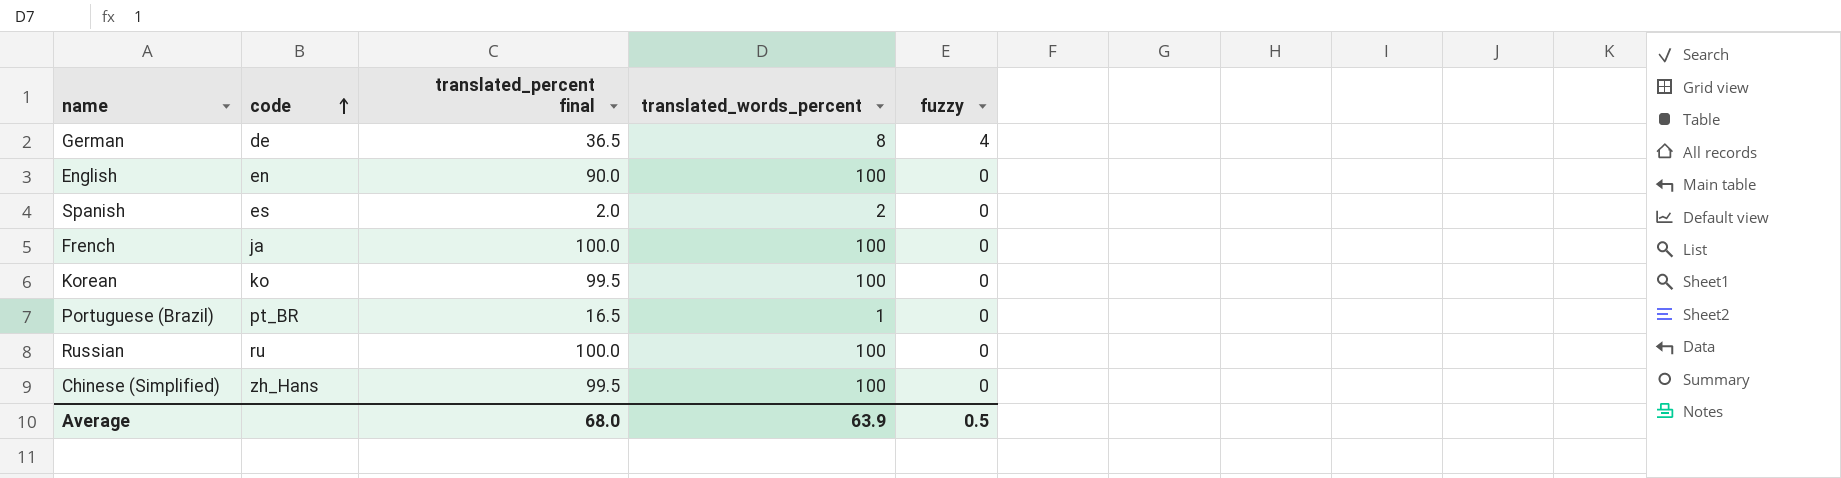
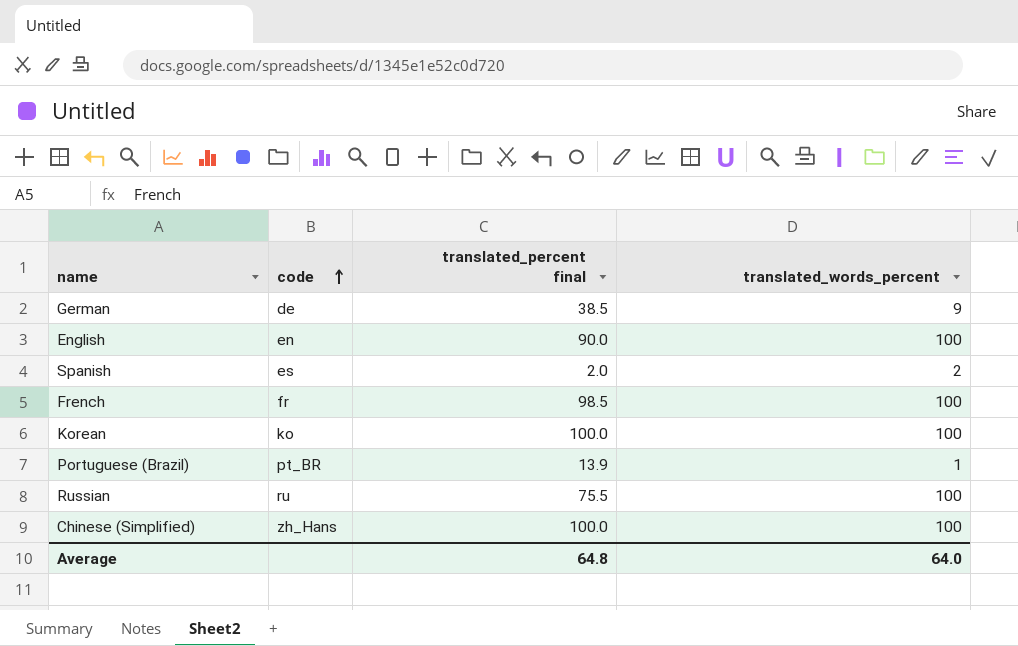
column fuzzy | position: 5 -> none
German | translated_percent final: 36.5 -> 38.5
German | translated_words_percent: 8 -> 9
French | code: ja -> fr
French | translated_percent final: 100.0 -> 98.5
Korean | translated_percent final: 99.5 -> 100.0
Portuguese (Brazil) | translated_percent final: 16.5 -> 13.9
Russian | translated_percent final: 100.0 -> 75.5
Chinese (Simplified) | translated_percent final: 99.5 -> 100.0
Average | translated_percent final: 68.0 -> 64.8
Average | translated_words_percent: 63.9 -> 64.0

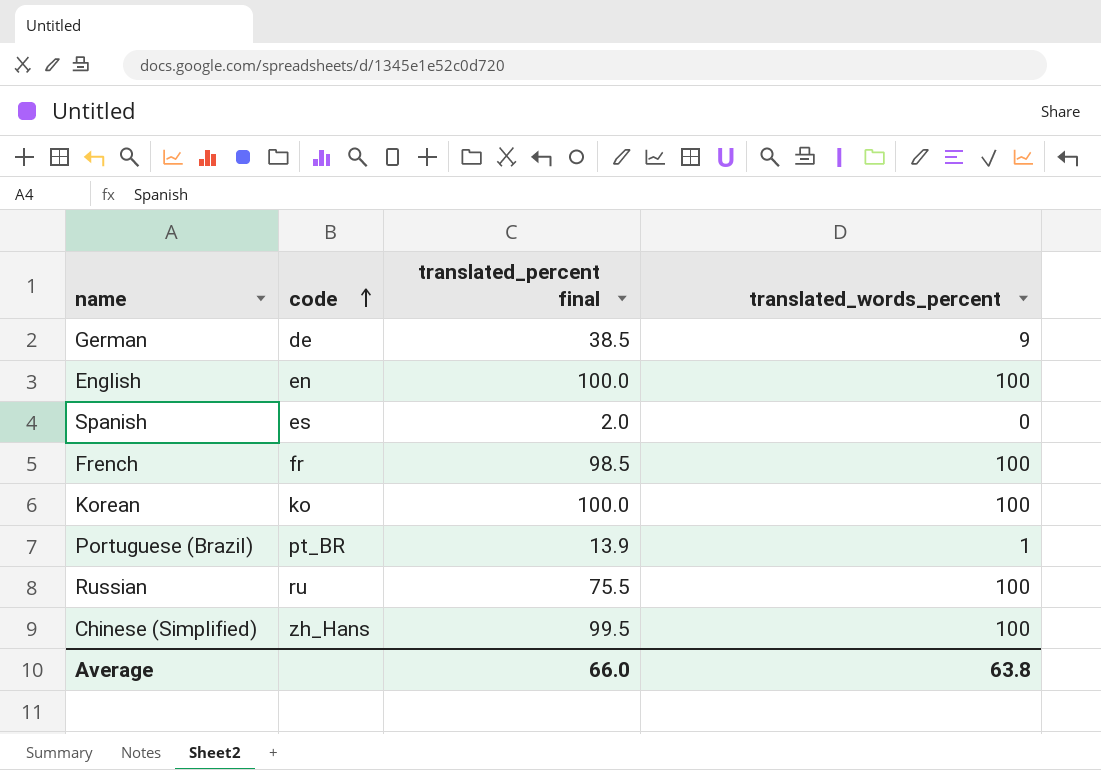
English | translated_percent final: 90.0 -> 100.0
Spanish | translated_words_percent: 2 -> 0
Chinese (Simplified) | translated_percent final: 100.0 -> 99.5
Average | translated_percent final: 64.8 -> 66.0
Average | translated_words_percent: 64.0 -> 63.8

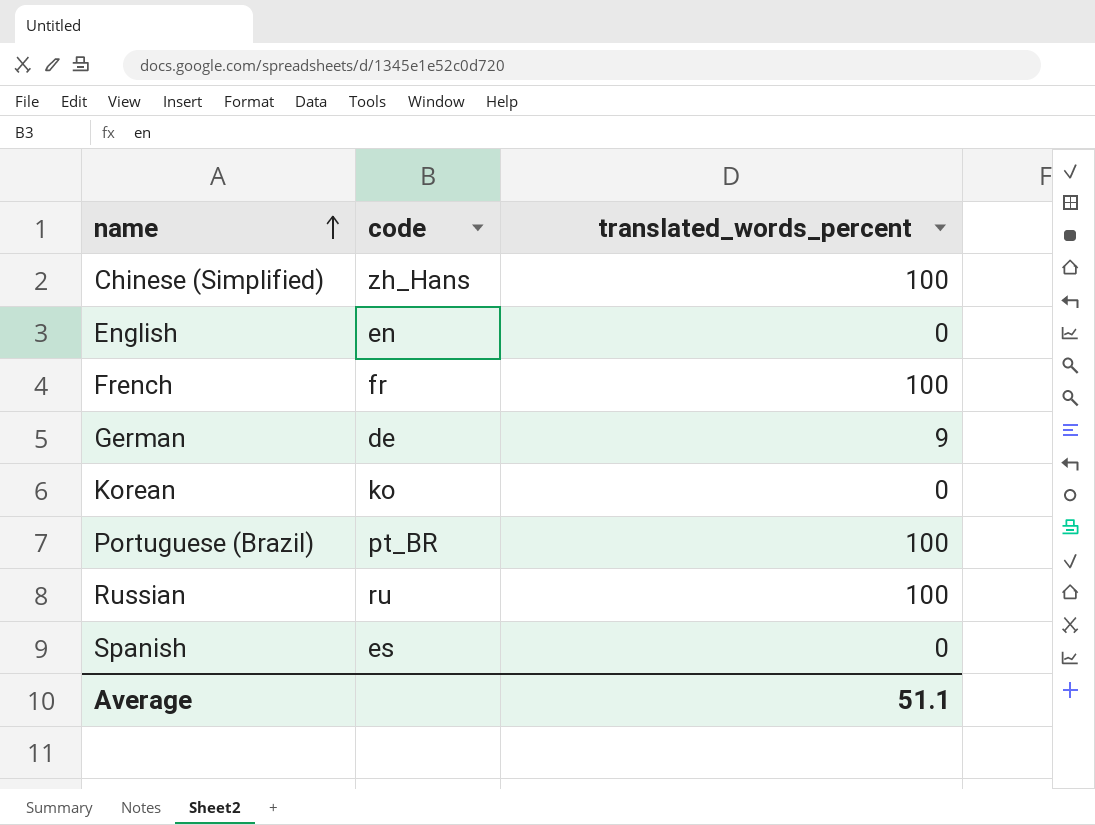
row order: code ascending -> name ascending
column translated_percent final | position: 3 -> none
English | translated_words_percent: 100 -> 0
Korean | translated_words_percent: 100 -> 0
Portuguese (Brazil) | translated_words_percent: 1 -> 100
Average | translated_words_percent: 63.8 -> 51.1

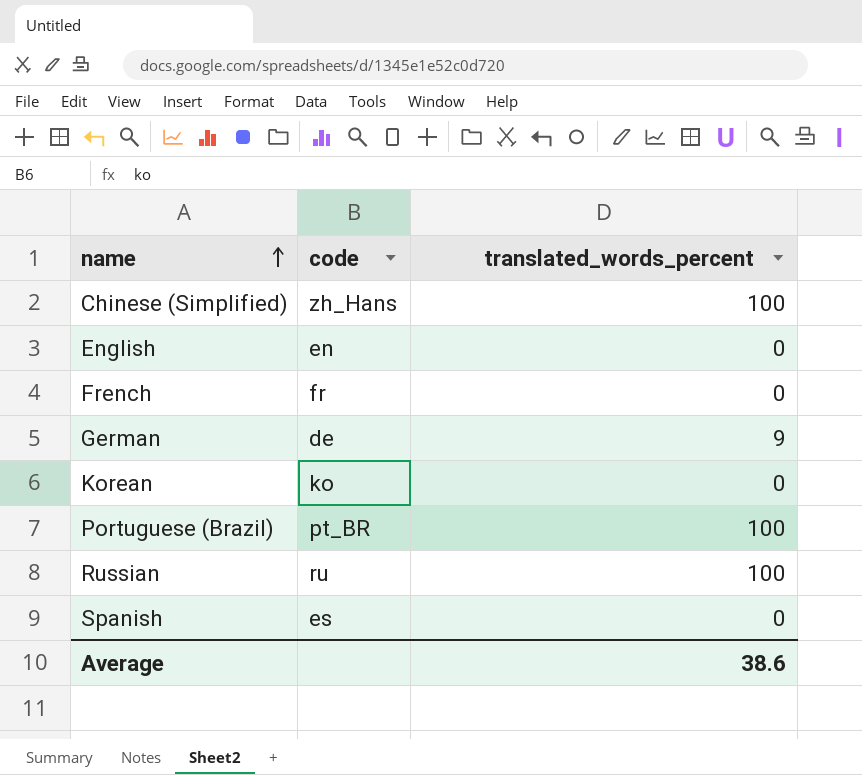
French | translated_words_percent: 100 -> 0
Average | translated_words_percent: 51.1 -> 38.6

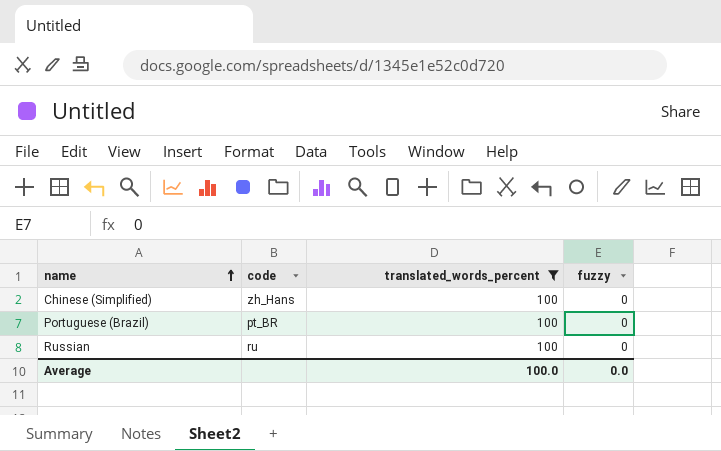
filter: none -> translated_words_percent = 100
column fuzzy | position: none -> 4
Average | translated_words_percent: 38.6 -> 100.0

